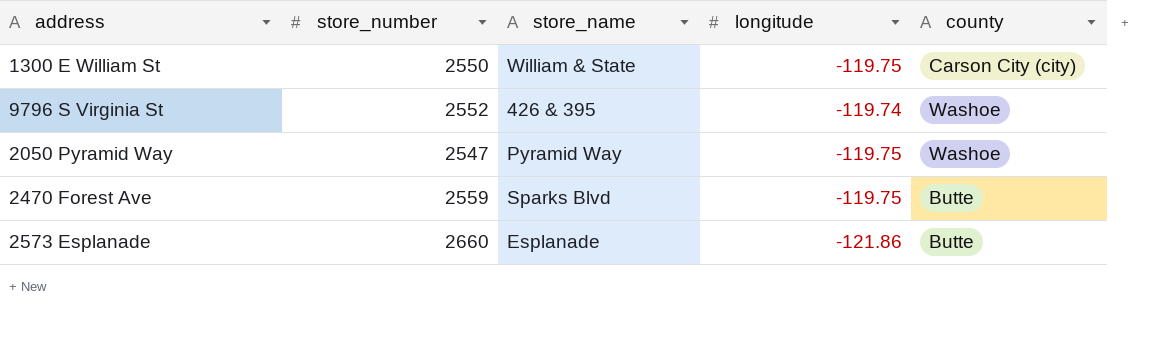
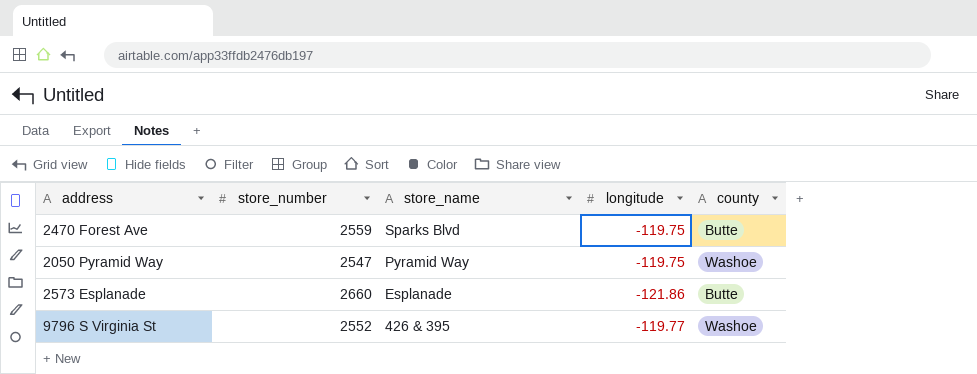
row order: none -> store_name descending
row 1300 E William St: 2550 | William & State | -119.75 | Carson City (city) -> none
9796 S Virginia St | longitude: -119.74 -> -119.77

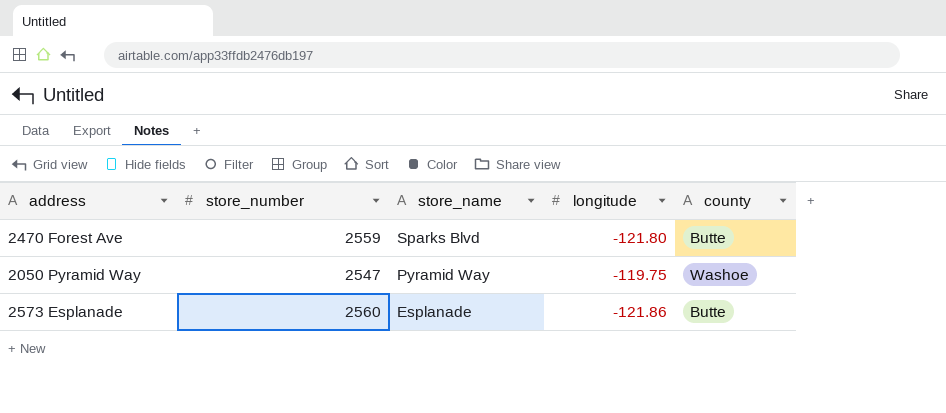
row 9796 S Virginia St: 2552 | 426 & 395 | -119.77 | Washoe -> none
2470 Forest Ave | longitude: -119.75 -> -121.80
2573 Esplanade | store_number: 2660 -> 2560

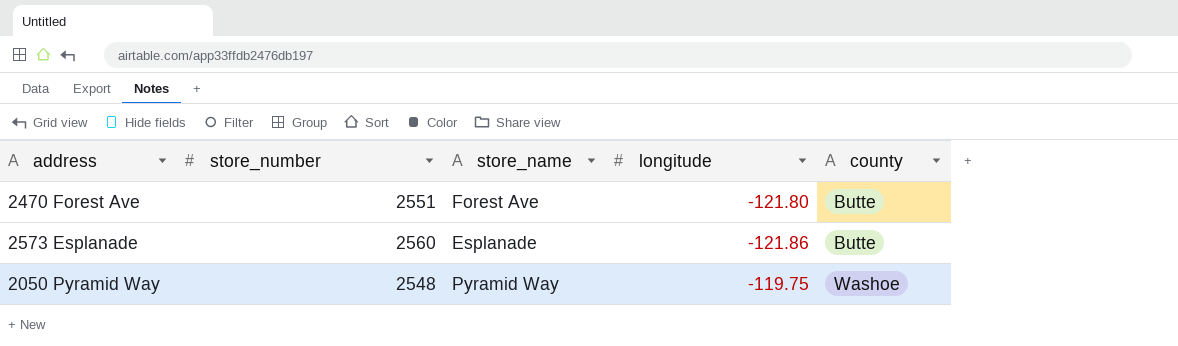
row order: store_name descending -> county ascending
2470 Forest Ave | store_number: 2559 -> 2551
2470 Forest Ave | store_name: Sparks Blvd -> Forest Ave
2050 Pyramid Way | store_number: 2547 -> 2548

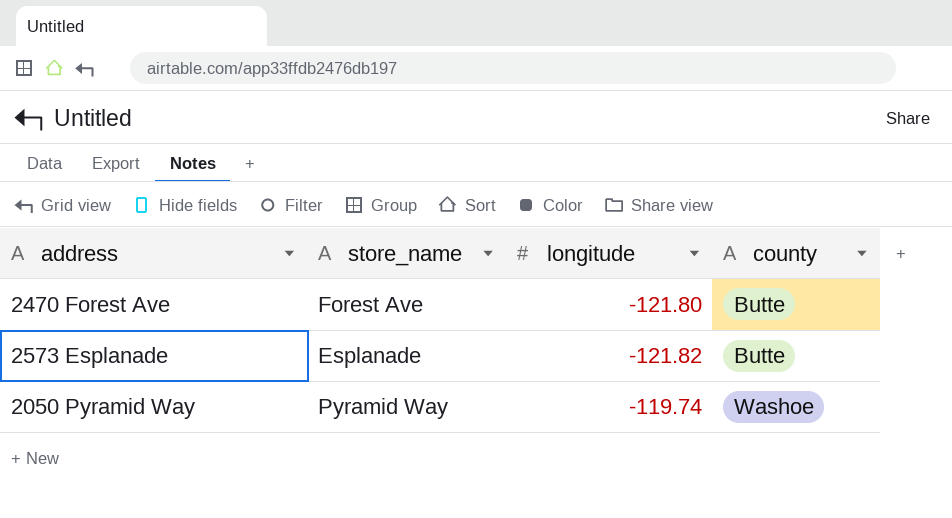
column store_number | position: 2 -> none
2573 Esplanade | longitude: -121.86 -> -121.82
2050 Pyramid Way | longitude: -119.75 -> -119.74

